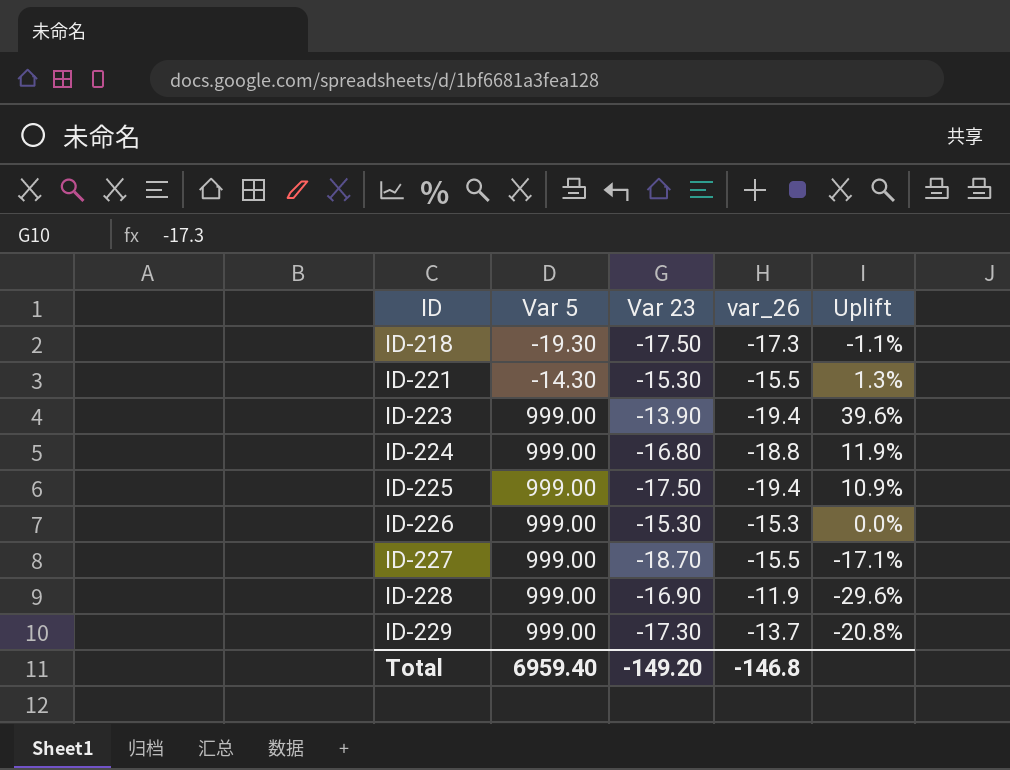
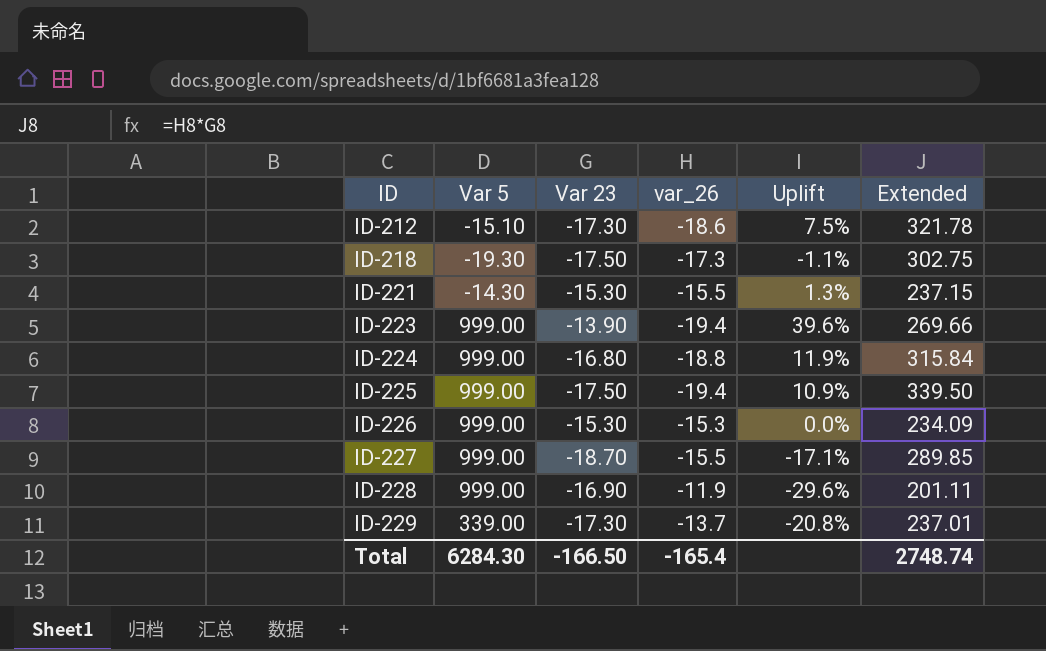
column Extended | formula: none -> [Var 23] * [var_26]
row ID-212: none -> -15.10 | -17.30 | -18.6 | 7.5% | 321.78
ID-229 | Var 5: 999.00 -> 339.00
Total | Var 5: 6959.40 -> 6284.30
Total | Var 23: -149.20 -> -166.50
Total | var_26: -146.8 -> -165.4

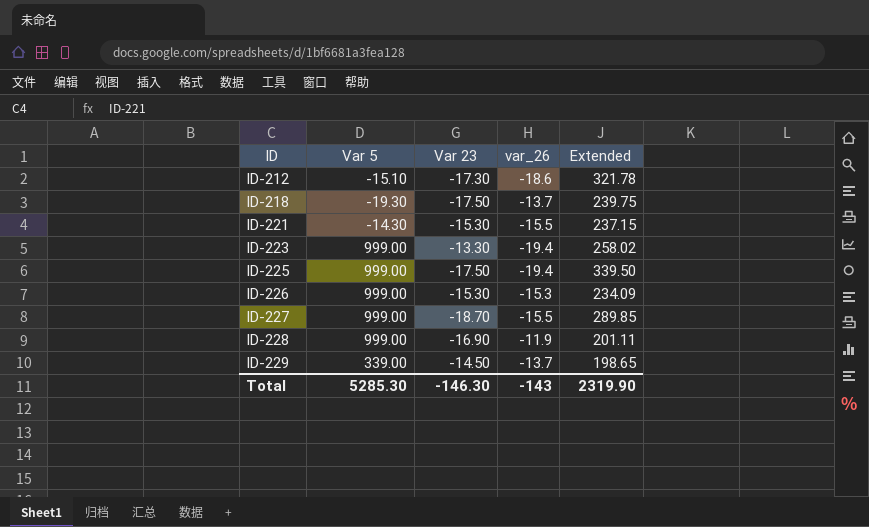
column Uplift | formula: ([var_26] - [Var 23]) / [Var 23] -> none
row ID-224: 999.00 | -16.80 | -18.8 | 11.9% | 315.84 -> none
ID-218 | var_26: -17.3 -> -13.7
ID-218 | Extended: 302.75 -> 239.75
ID-223 | Var 23: -13.90 -> -13.30
ID-223 | Extended: 269.66 -> 258.02
ID-229 | Var 23: -17.30 -> -14.50
ID-229 | Extended: 237.01 -> 198.65
Total | Var 5: 6284.30 -> 5285.30
Total | Var 23: -166.50 -> -146.30
Total | var_26: -165.4 -> -143
Total | Extended: 2748.74 -> 2319.90

